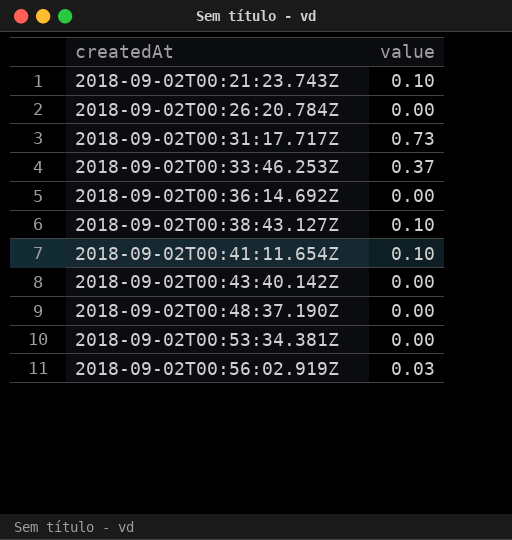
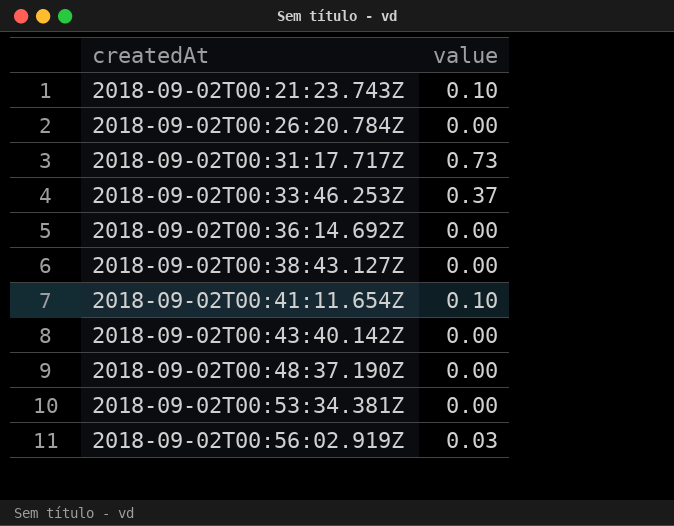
2018-09-02T00:38:43.127Z | value: 0.10 -> 0.00

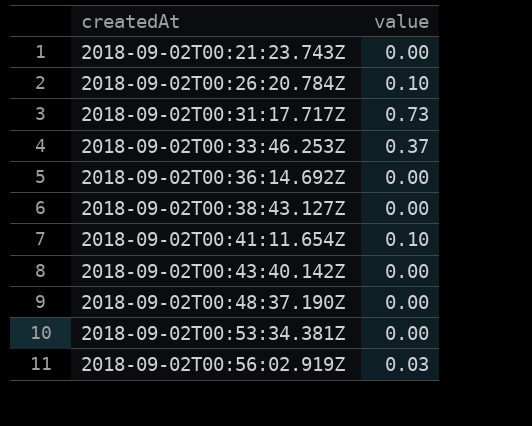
2018-09-02T00:21:23.743Z | value: 0.10 -> 0.00
2018-09-02T00:26:20.784Z | value: 0.00 -> 0.10

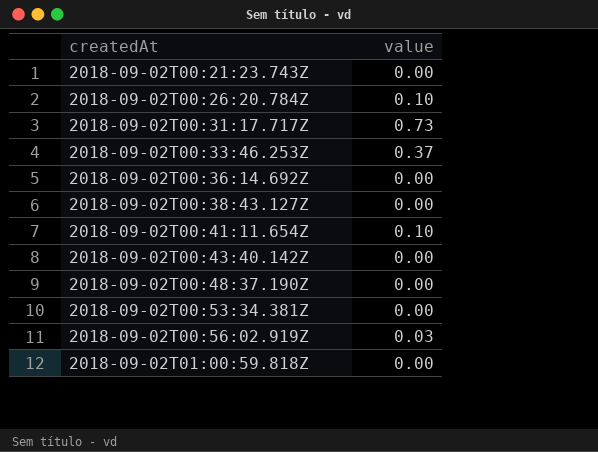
row 2018-09-02T01:00:59.818Z: none -> 0.00

